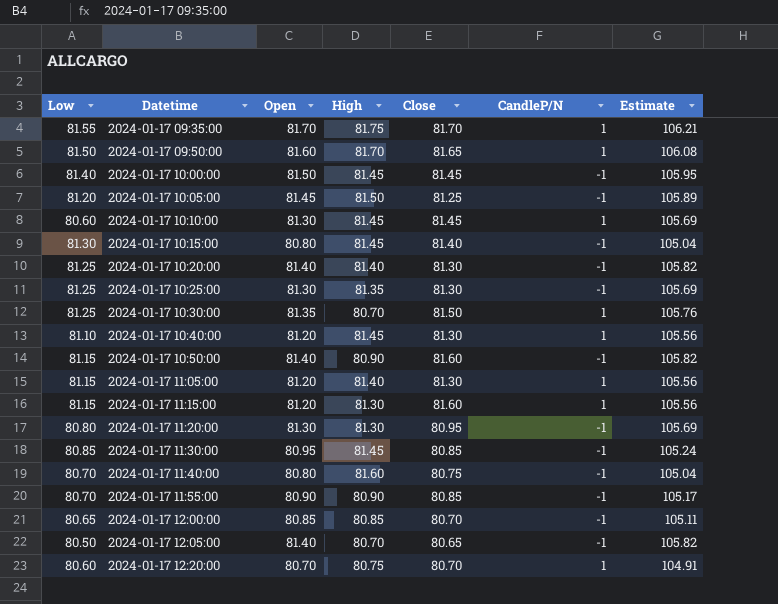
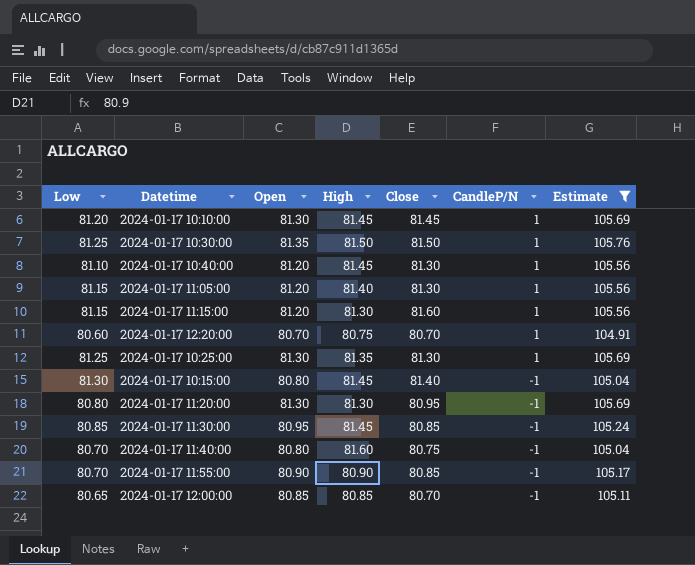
filter: none -> Estimate <= 105.76
row order: Datetime ascending -> CandleP/N descending
2024-01-17 10:10:00 | Low: 80.60 -> 81.20
2024-01-17 10:30:00 | High: 80.70 -> 81.50
2024-01-17 10:25:00 | CandleP/N: -1 -> 1

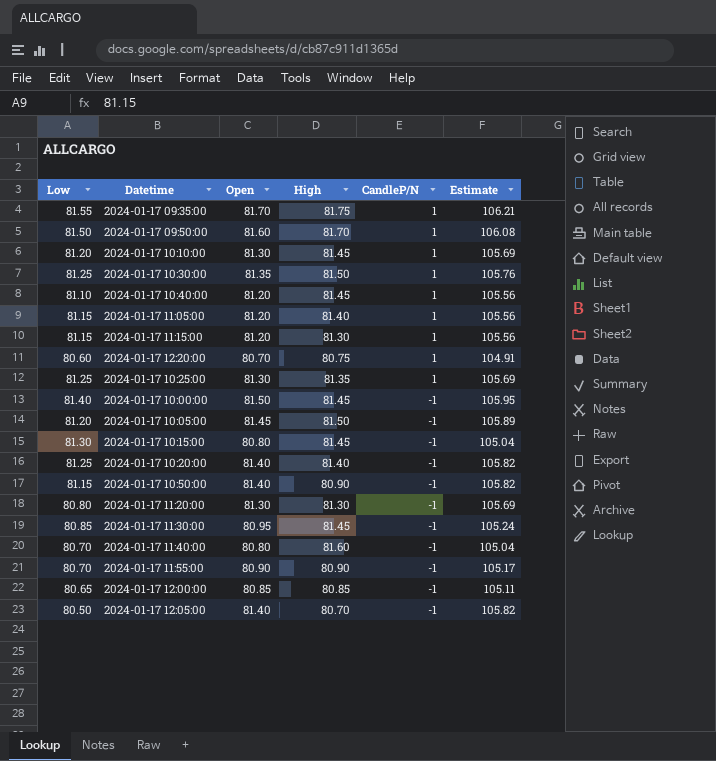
filter: Estimate <= 105.76 -> none
column Close | position: 5 -> none

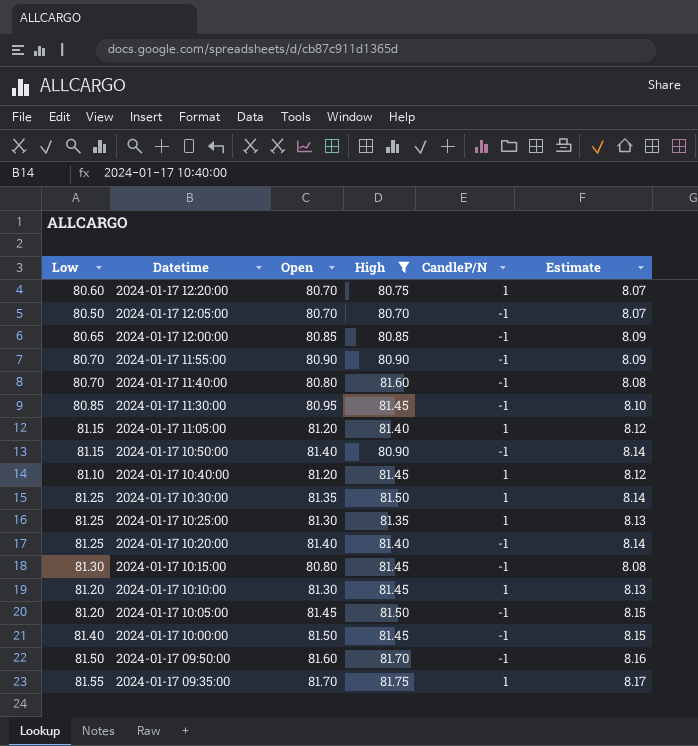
filter: none -> High != 81.30
row order: CandleP/N descending -> Datetime descending
column Estimate | formula: [Open] * 1.3 -> [Open] * 0.1
2024-01-17 12:05:00 | Open: 81.40 -> 80.70
2024-01-17 09:50:00 | CandleP/N: 1 -> -1

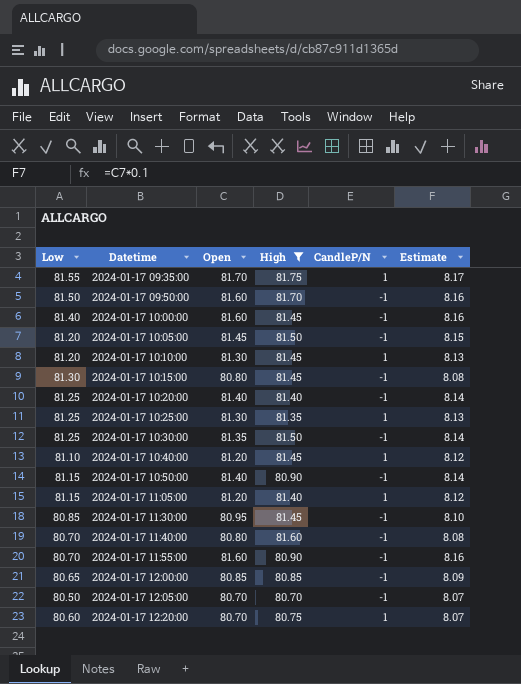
row order: Datetime descending -> Datetime ascending
2024-01-17 10:00:00 | Open: 81.50 -> 81.60
2024-01-17 10:00:00 | Estimate: 8.15 -> 8.16
2024-01-17 10:30:00 | CandleP/N: 1 -> -1
2024-01-17 11:55:00 | Open: 80.90 -> 81.60
2024-01-17 11:55:00 | Estimate: 8.09 -> 8.16

